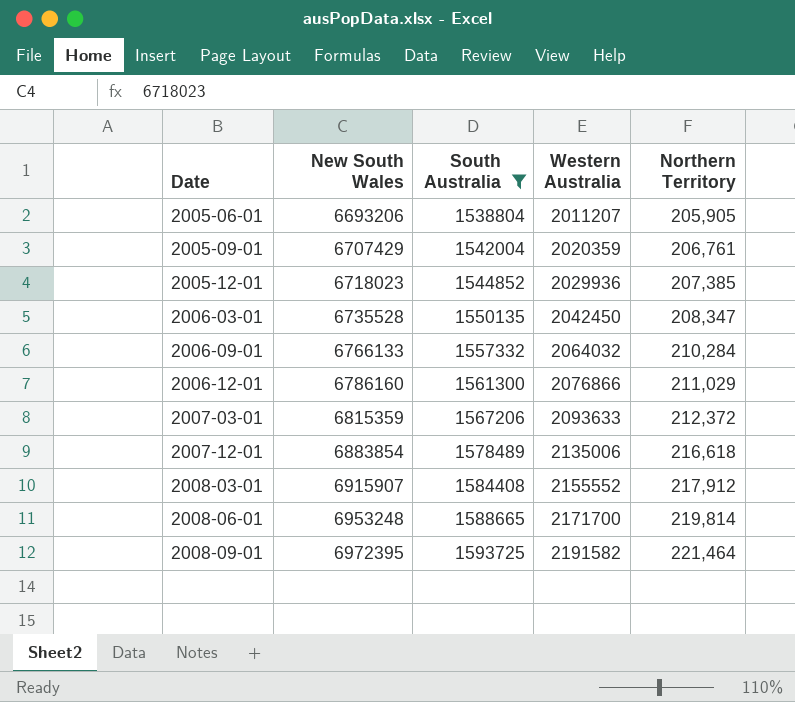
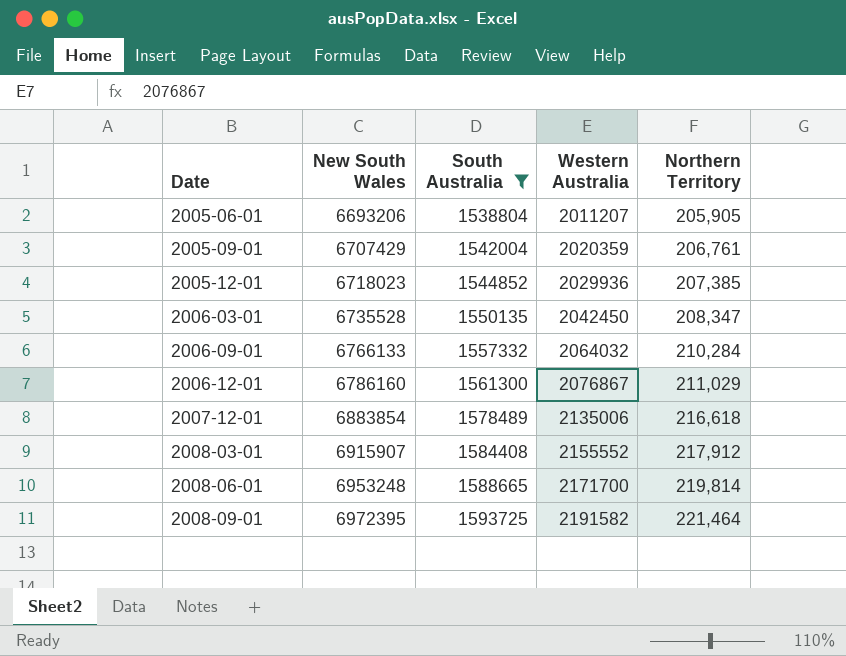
row 2007-03-01: 6815359 | 1567206 | 2093633 | 212,372 -> none
2006-12-01 | Western Australia: 2076866 -> 2076867

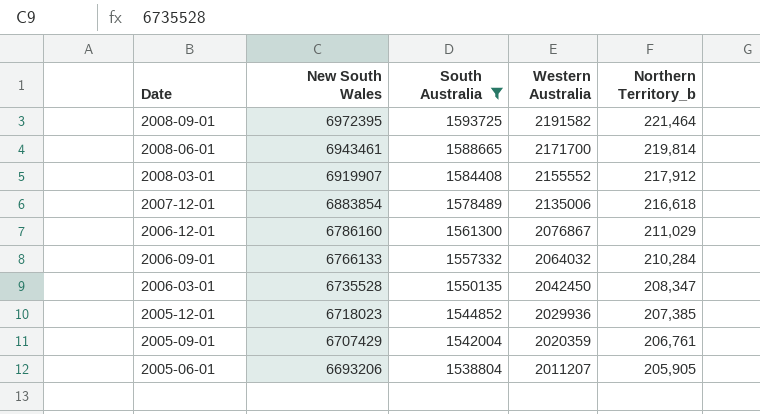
row order: Date ascending -> Date descending
column name: Northern Territory -> Northern Territory_b
2008-06-01 | New South Wales: 6953248 -> 6943461
2008-03-01 | New South Wales: 6915907 -> 6919907

